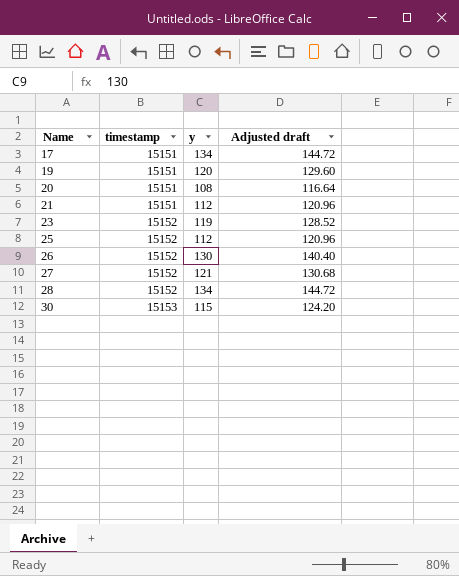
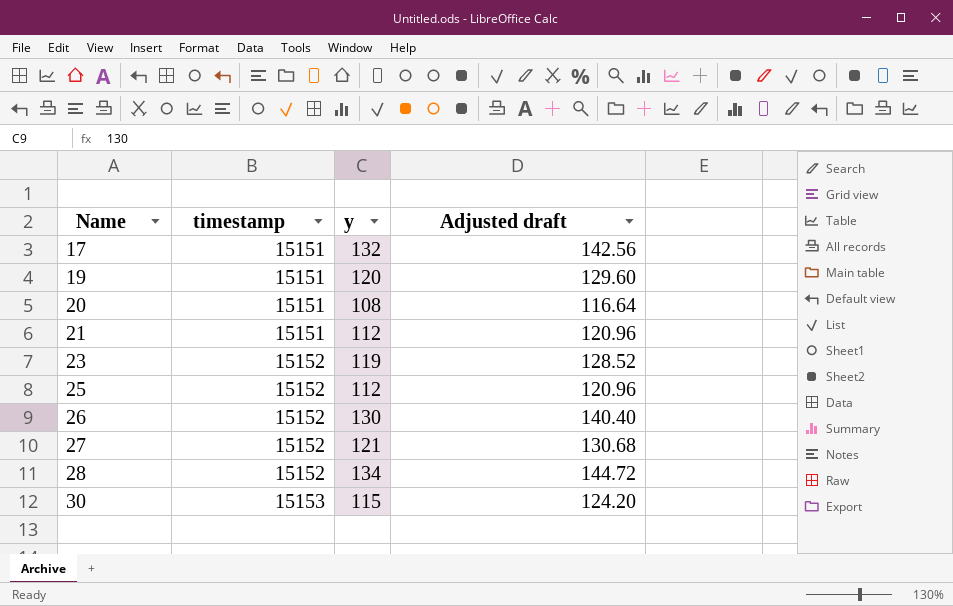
17 | y: 134 -> 132
17 | Adjusted draft: 144.72 -> 142.56

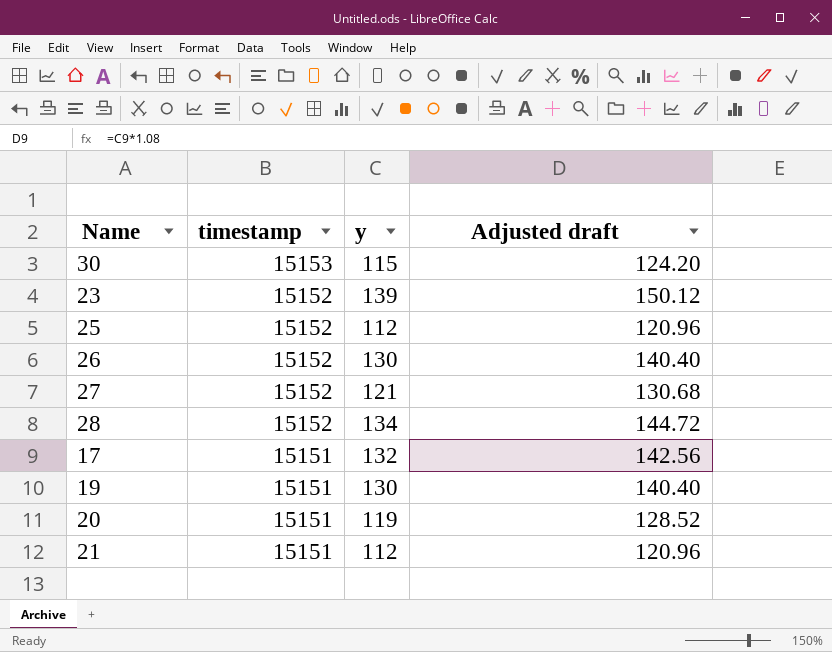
row order: Name ascending -> timestamp descending
23 | y: 119 -> 139
23 | Adjusted draft: 128.52 -> 150.12
19 | y: 120 -> 130
19 | Adjusted draft: 129.60 -> 140.40
20 | y: 108 -> 119
20 | Adjusted draft: 116.64 -> 128.52

